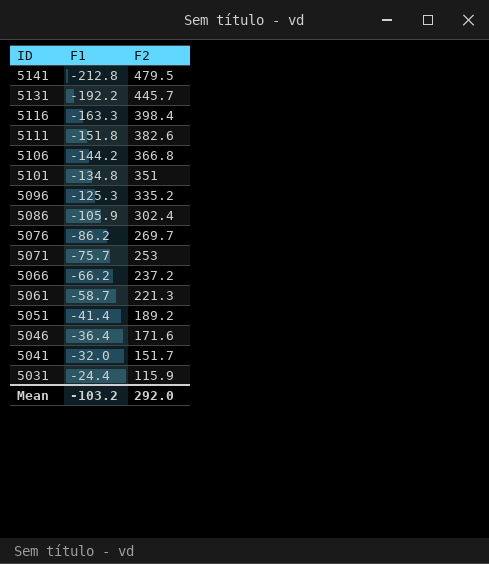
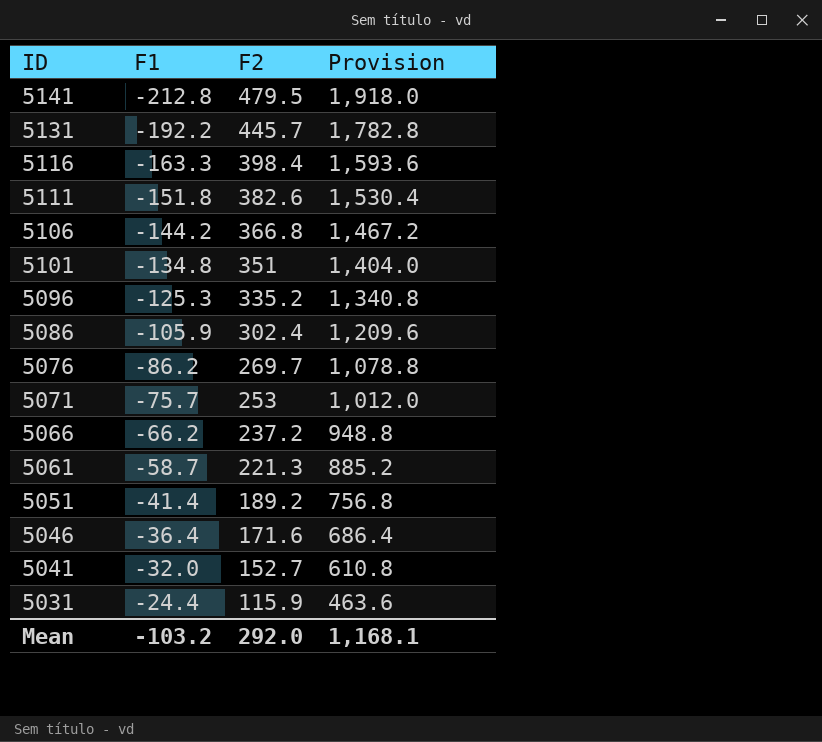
column Provision | formula: none -> [F2] * 4
5041 | F2: 151.7 -> 152.7

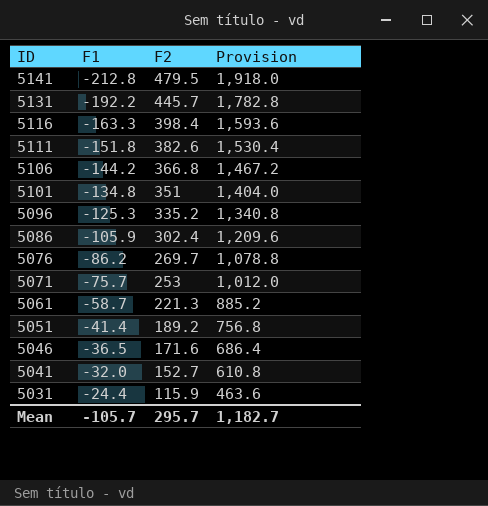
row 5066: -66.2 | 237.2 | 948.8 -> none
5046 | F1: -36.4 -> -36.5
Mean | F1: -103.2 -> -105.7
Mean | F2: 292.0 -> 295.7
Mean | Provision: 1,168.1 -> 1,182.7

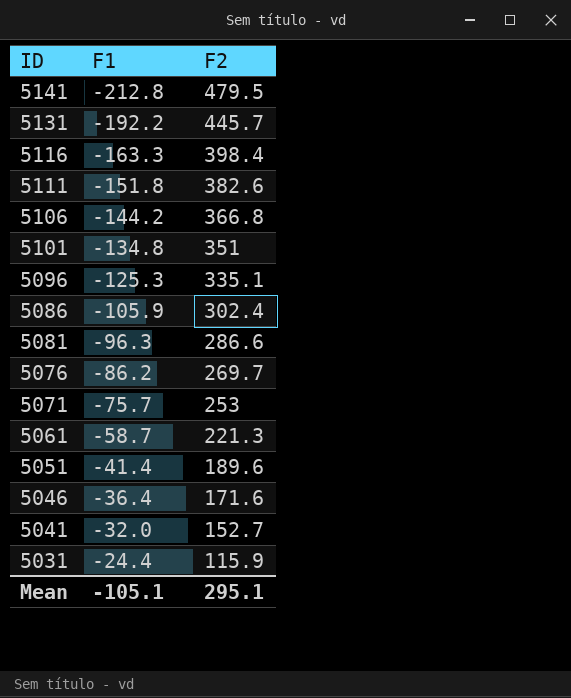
column Provision | formula: [F2] * 4 -> none
5096 | F2: 335.2 -> 335.1
row 5081: none -> -96.3 | 286.6
5051 | F2: 189.2 -> 189.6
5046 | F1: -36.5 -> -36.4
Mean | F1: -105.7 -> -105.1
Mean | F2: 295.7 -> 295.1

